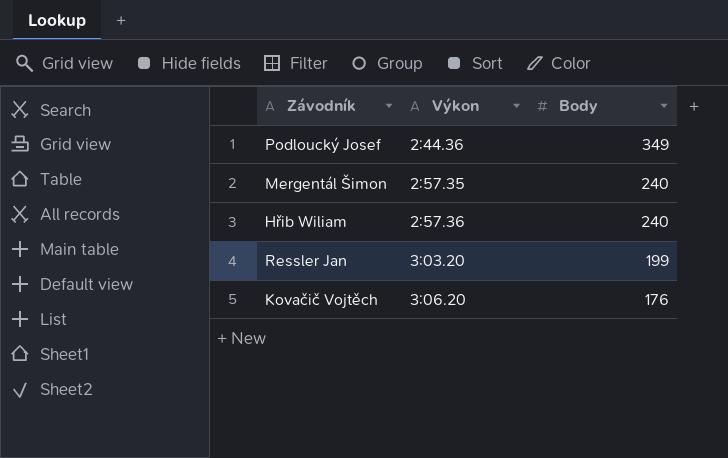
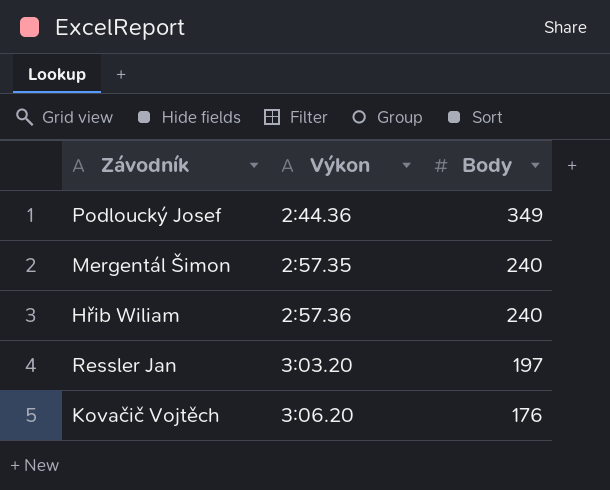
Ressler Jan | Body: 199 -> 197

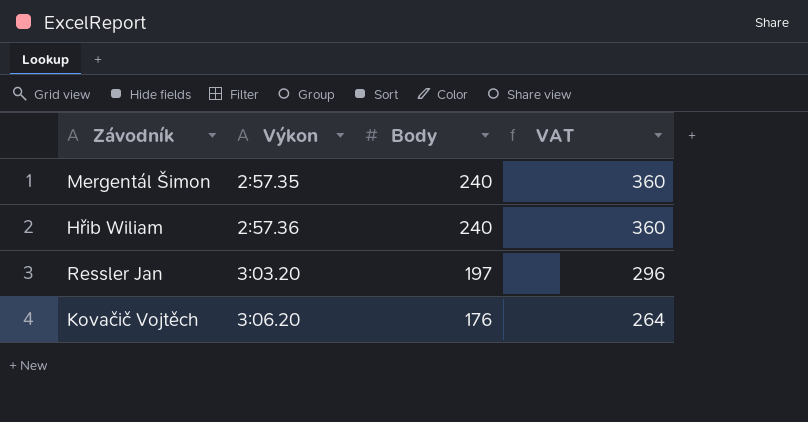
column VAT | formula: none -> [Body] * 1.5
row Podloucký Josef: 2:44.36 | 349 -> none

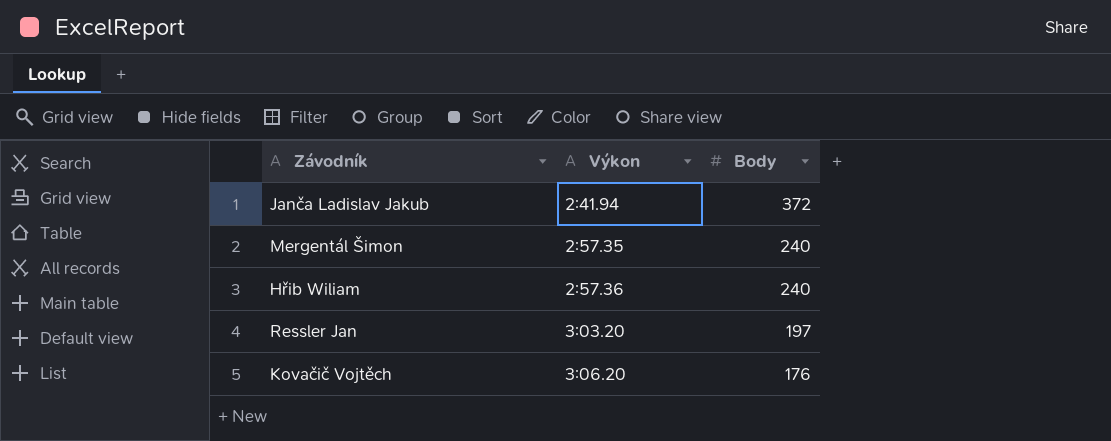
column VAT | formula: [Body] * 1.5 -> none
row Janča Ladislav Jakub: none -> 2:41.94 | 372

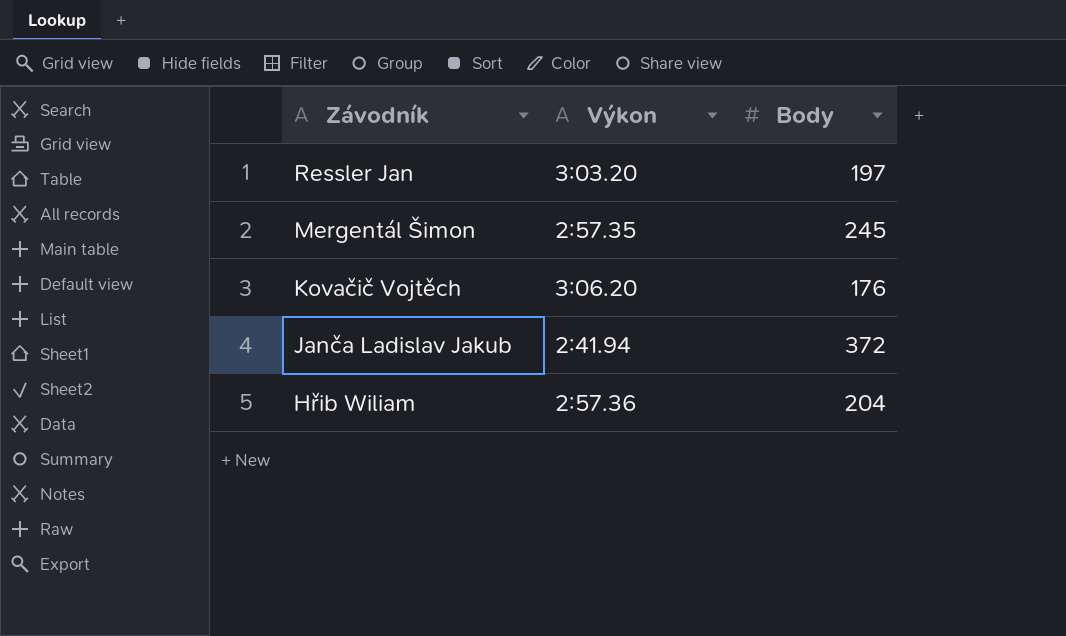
row order: Výkon ascending -> Závodník descending
Mergentál Šimon | Body: 240 -> 245
Hřib Wiliam | Body: 240 -> 204

